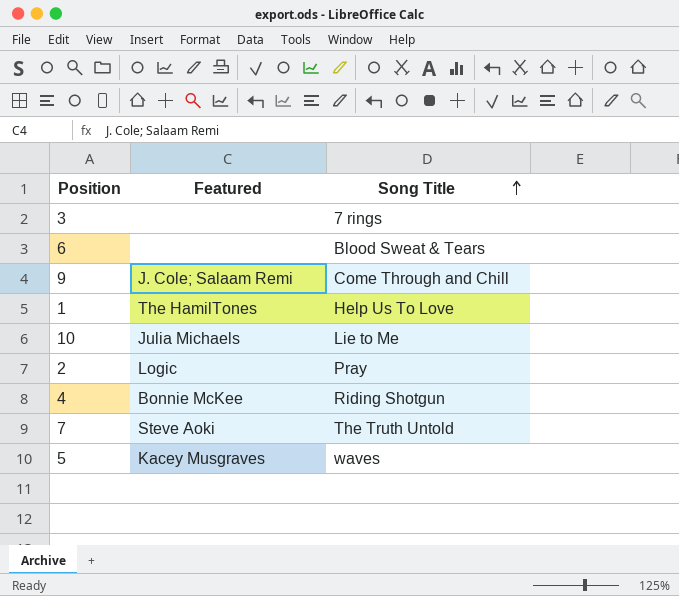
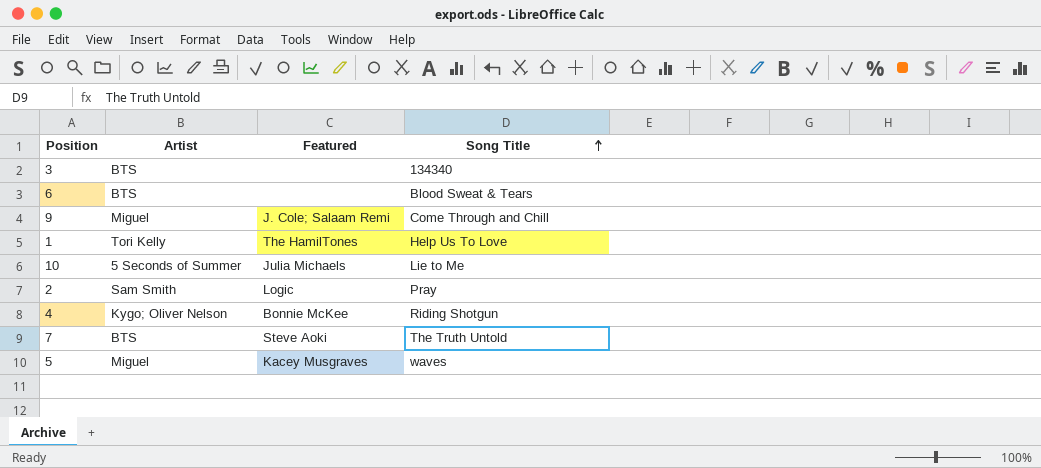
column Artist | position: none -> 2
3 | Song Title: 7 rings -> 134340

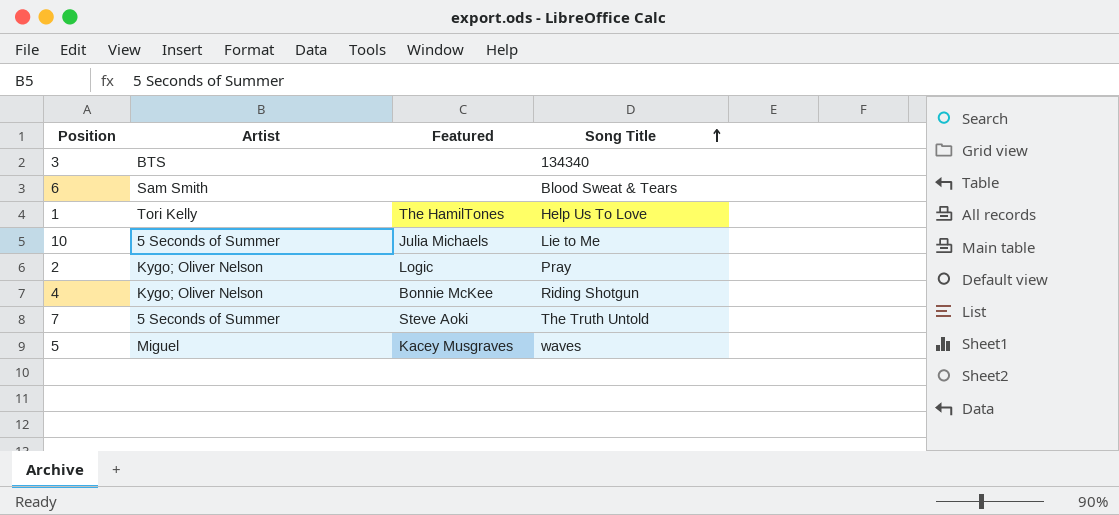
row 9: Miguel | J. Cole; Salaam Remi | Come Through and Chill -> none
6 | Artist: BTS -> Sam Smith
2 | Artist: Sam Smith -> Kygo; Oliver Nelson
7 | Artist: BTS -> 5 Seconds of Summer

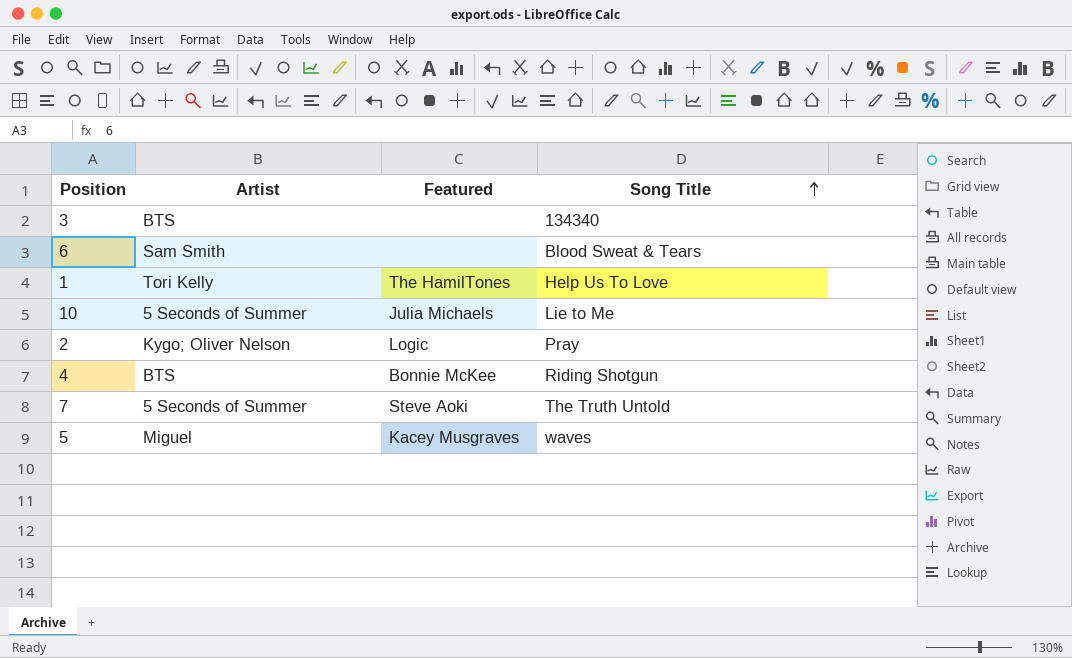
4 | Artist: Kygo; Oliver Nelson -> BTS

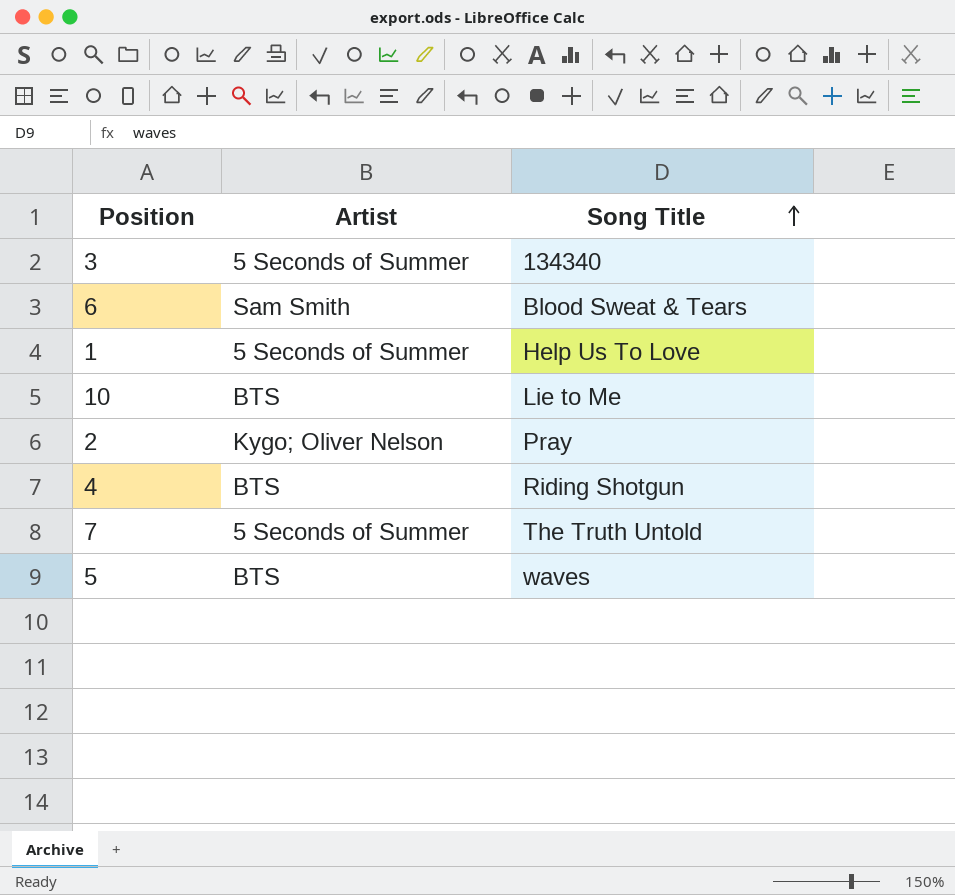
column Featured | position: 3 -> none
3 | Artist: BTS -> 5 Seconds of Summer
1 | Artist: Tori Kelly -> 5 Seconds of Summer
10 | Artist: 5 Seconds of Summer -> BTS
5 | Artist: Miguel -> BTS

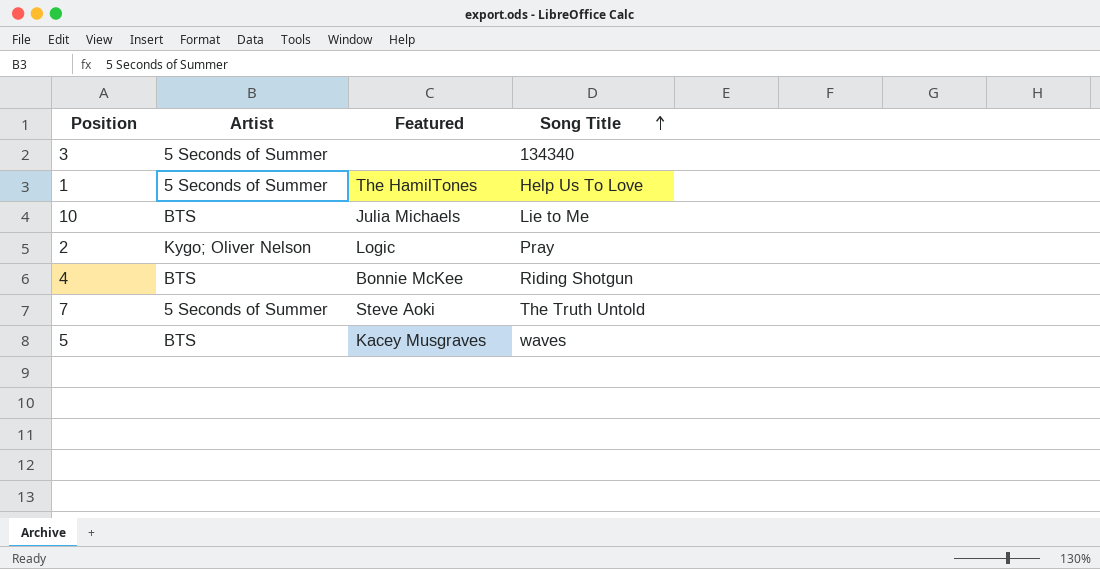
column Featured | position: none -> 3
row 6: Sam Smith | Blood Sweat & Tears -> none

